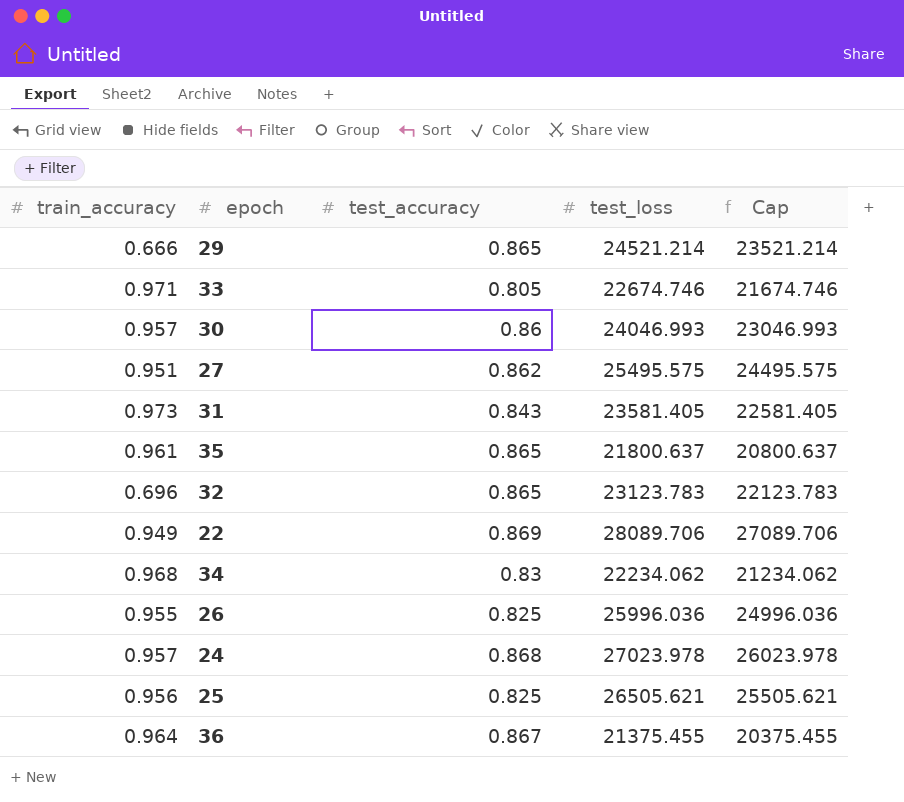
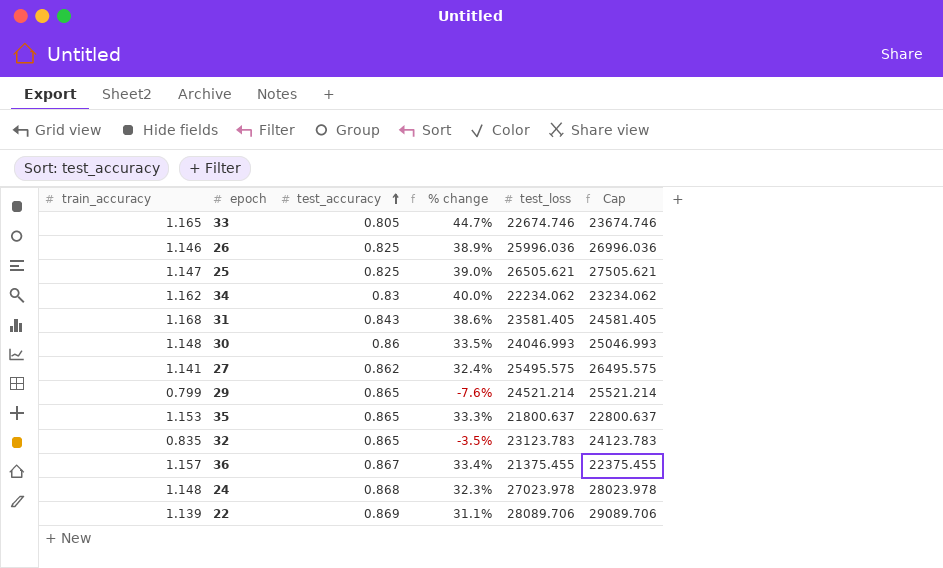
row order: none -> test_accuracy ascending
column % change | formula: none -> ([train_accuracy] - [test_accuracy]) / [test_accuracy]
column Cap | formula: [test_loss] - 1000 -> [test_loss] + 1000
33 | train_accuracy: 0.971 -> 1.165
26 | train_accuracy: 0.955 -> 1.146
25 | train_accuracy: 0.956 -> 1.147
34 | train_accuracy: 0.968 -> 1.162
31 | train_accuracy: 0.973 -> 1.168
30 | train_accuracy: 0.957 -> 1.148
27 | train_accuracy: 0.951 -> 1.141
29 | train_accuracy: 0.666 -> 0.799
35 | train_accuracy: 0.961 -> 1.153
32 | train_accuracy: 0.696 -> 0.835
36 | train_accuracy: 0.964 -> 1.157
24 | train_accuracy: 0.957 -> 1.148
22 | train_accuracy: 0.949 -> 1.139

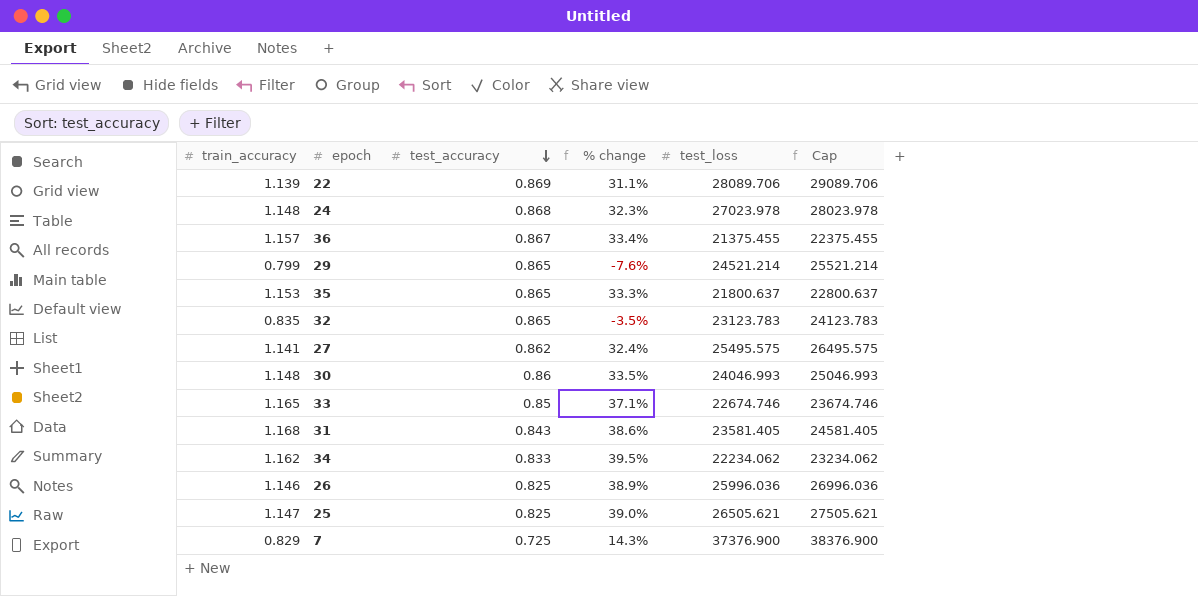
row order: test_accuracy ascending -> test_accuracy descending
33 | test_accuracy: 0.805 -> 0.85
33 | % change: 44.7% -> 37.1%
34 | test_accuracy: 0.83 -> 0.833
34 | % change: 40.0% -> 39.5%
row 7: none -> 0.829 | 0.725 | 14.3% | 37376.900 | 38376.900

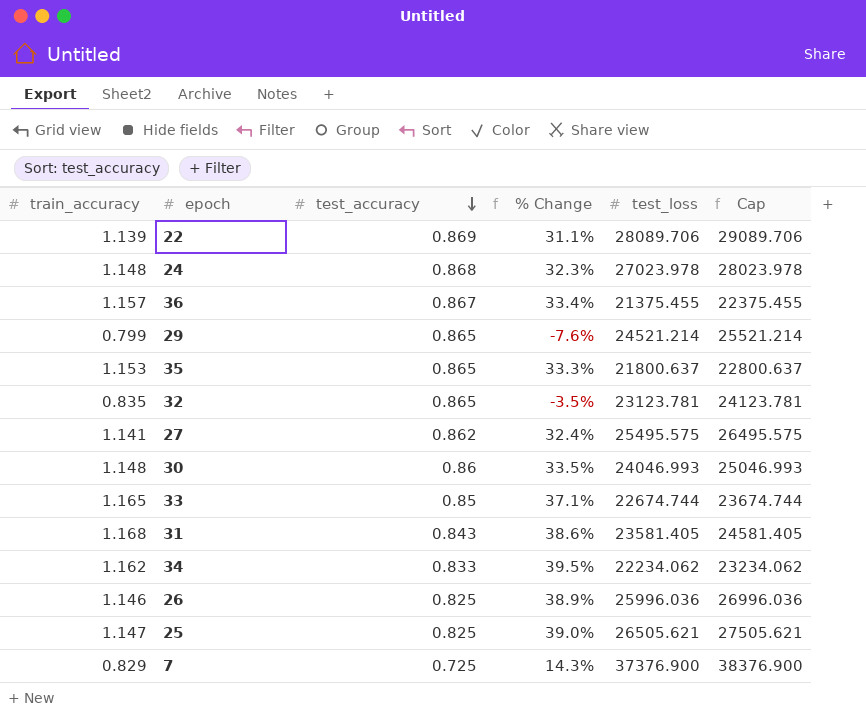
column name: % change -> % Change
32 | test_loss: 23123.783 -> 23123.781
32 | Cap: 24123.783 -> 24123.781
33 | test_loss: 22674.746 -> 22674.744
33 | Cap: 23674.746 -> 23674.744

